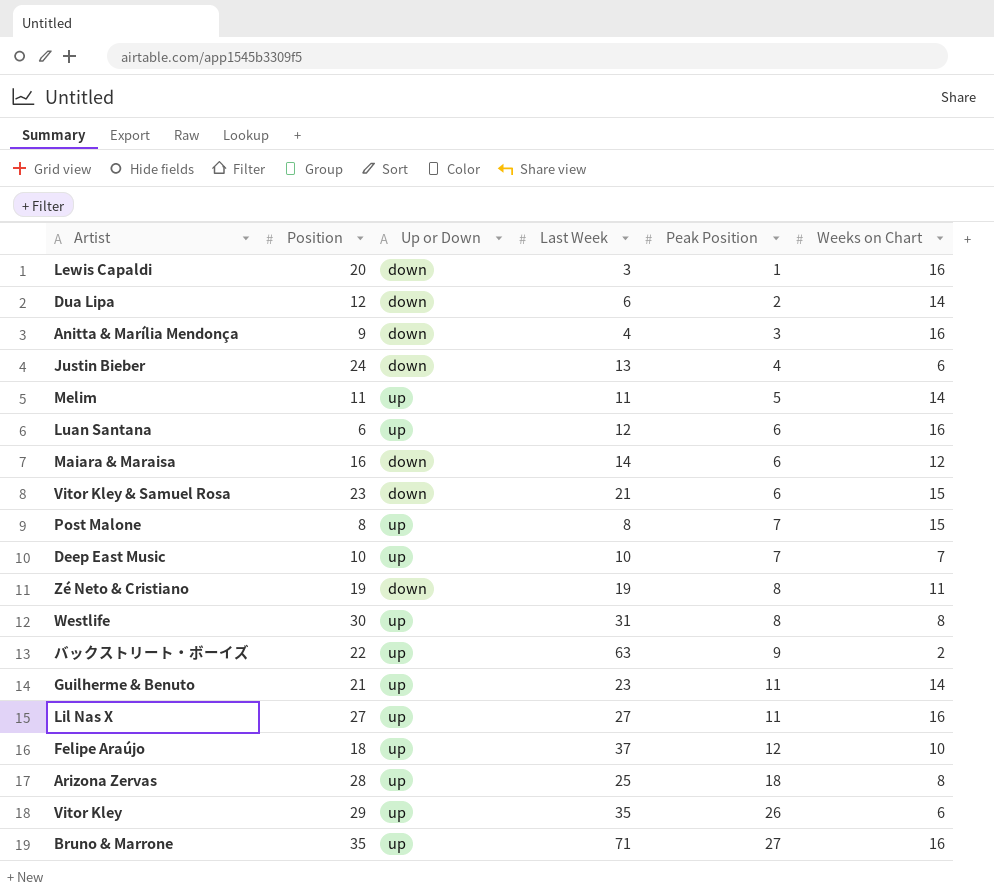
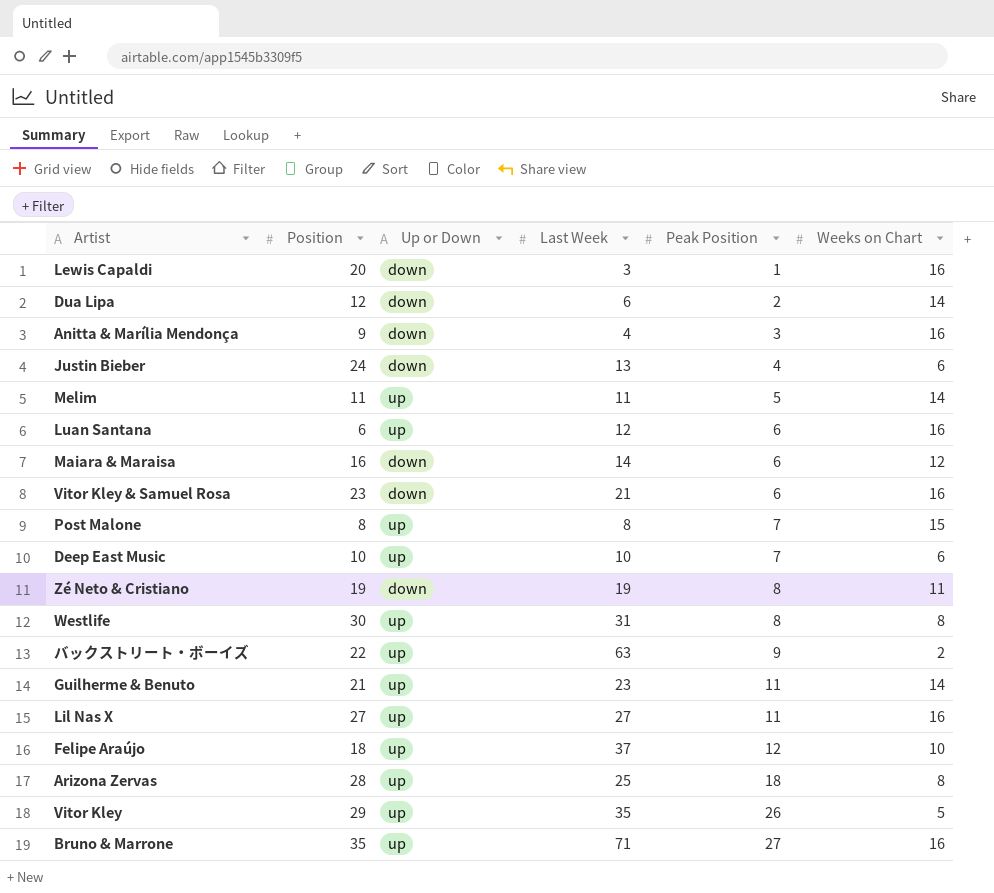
Vitor Kley & Samuel Rosa | Weeks on Chart: 15 -> 16
Deep East Music | Weeks on Chart: 7 -> 6
Vitor Kley | Weeks on Chart: 6 -> 5

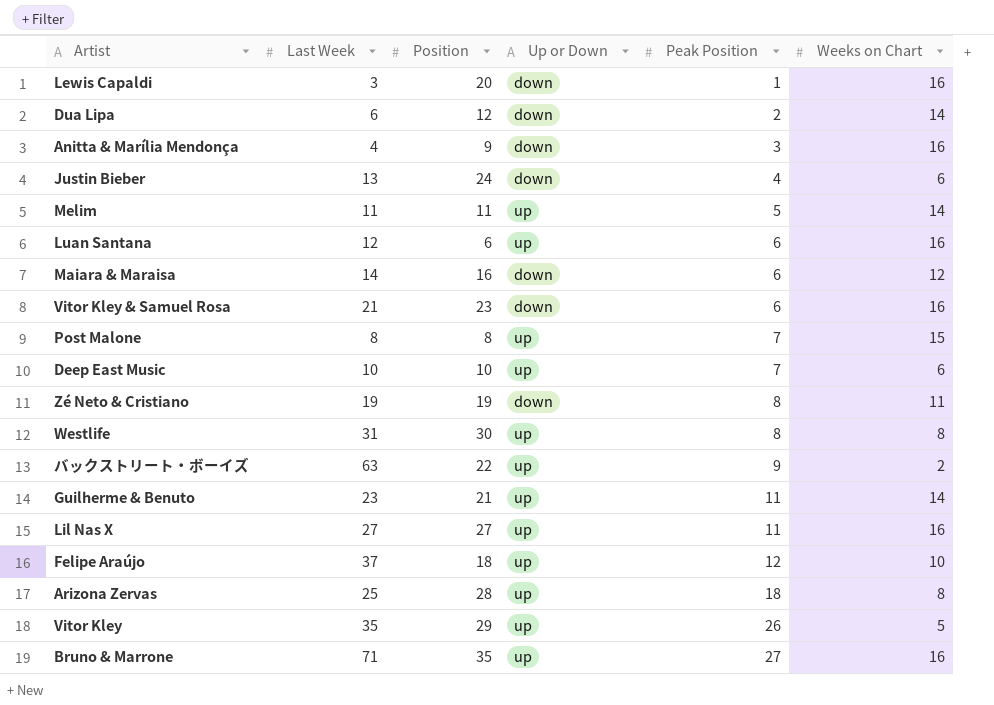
column Last Week | position: 4 -> 2

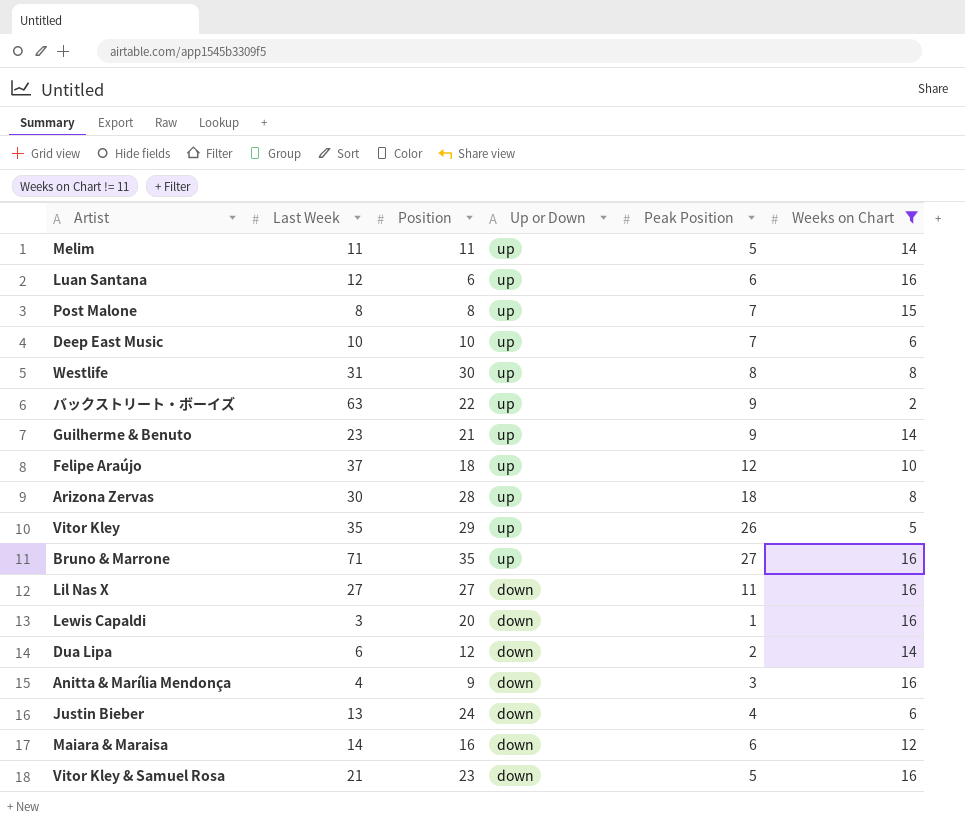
filter: none -> Weeks on Chart != 11
row order: Peak Position ascending -> Up or Down descending
Guilherme & Benuto | Peak Position: 11 -> 9
Arizona Zervas | Last Week: 25 -> 30
Lil Nas X | Up or Down: up -> down
Vitor Kley & Samuel Rosa | Peak Position: 6 -> 5

